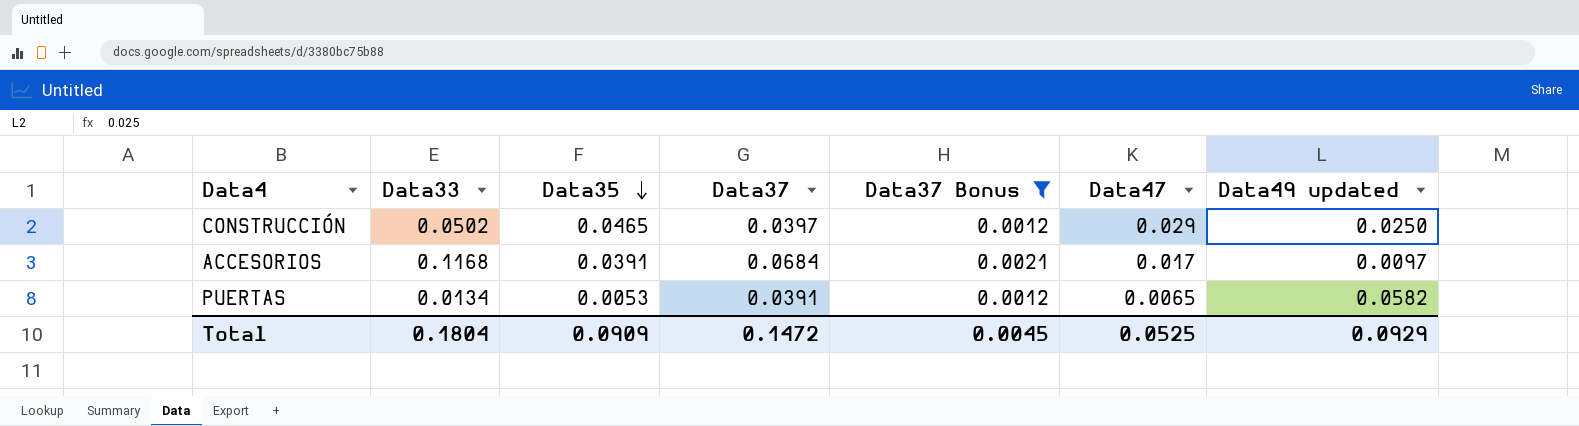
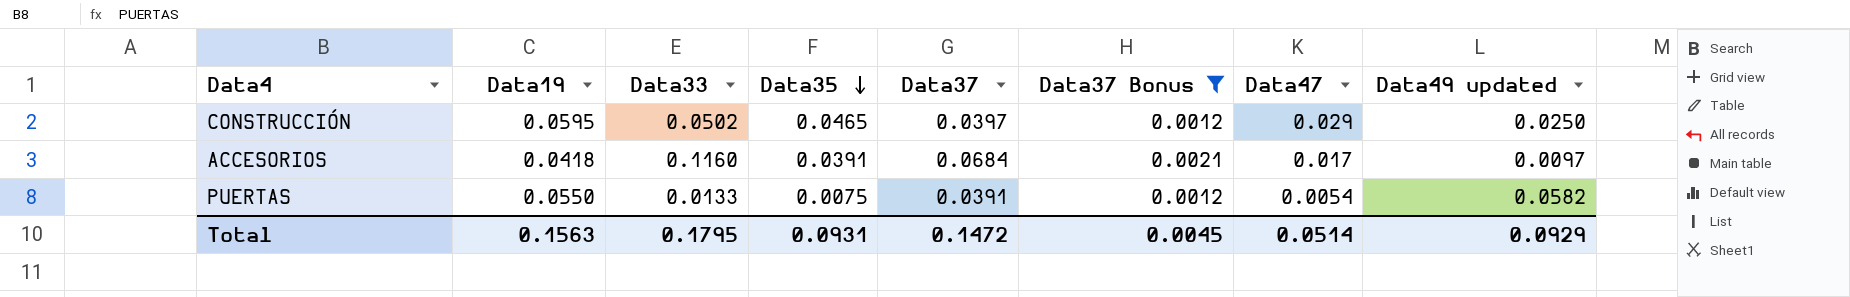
column Data19 | position: none -> 2
ACCESORIOS | Data33: 0.1168 -> 0.1160
PUERTAS | Data33: 0.0134 -> 0.0133
PUERTAS | Data35: 0.0053 -> 0.0075
PUERTAS | Data47: 0.0065 -> 0.0054
Total | Data33: 0.1804 -> 0.1795
Total | Data35: 0.0909 -> 0.0931
Total | Data47: 0.0525 -> 0.0514

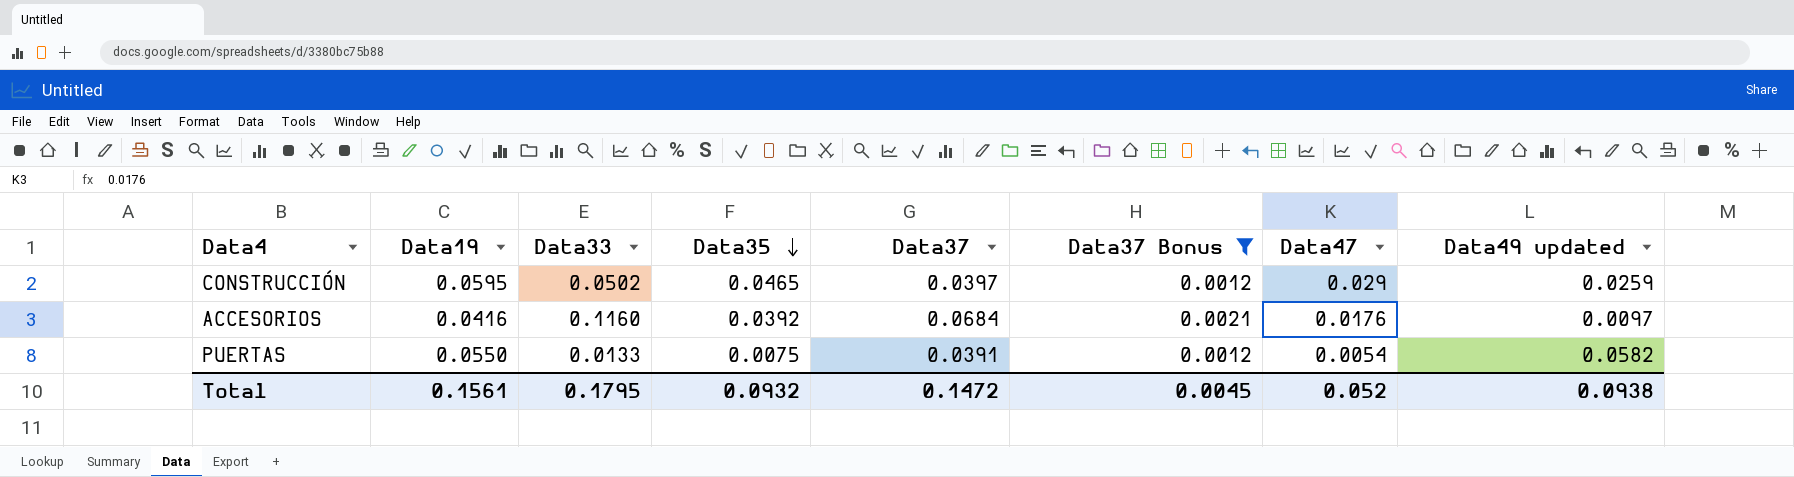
CONSTRUCCIÓN | Data49 updated: 0.0250 -> 0.0259
ACCESORIOS | Data19: 0.0418 -> 0.0416
ACCESORIOS | Data35: 0.0391 -> 0.0392
ACCESORIOS | Data47: 0.017 -> 0.0176
Total | Data19: 0.1563 -> 0.1561
Total | Data35: 0.0931 -> 0.0932
Total | Data47: 0.0514 -> 0.052
Total | Data49 updated: 0.0929 -> 0.0938

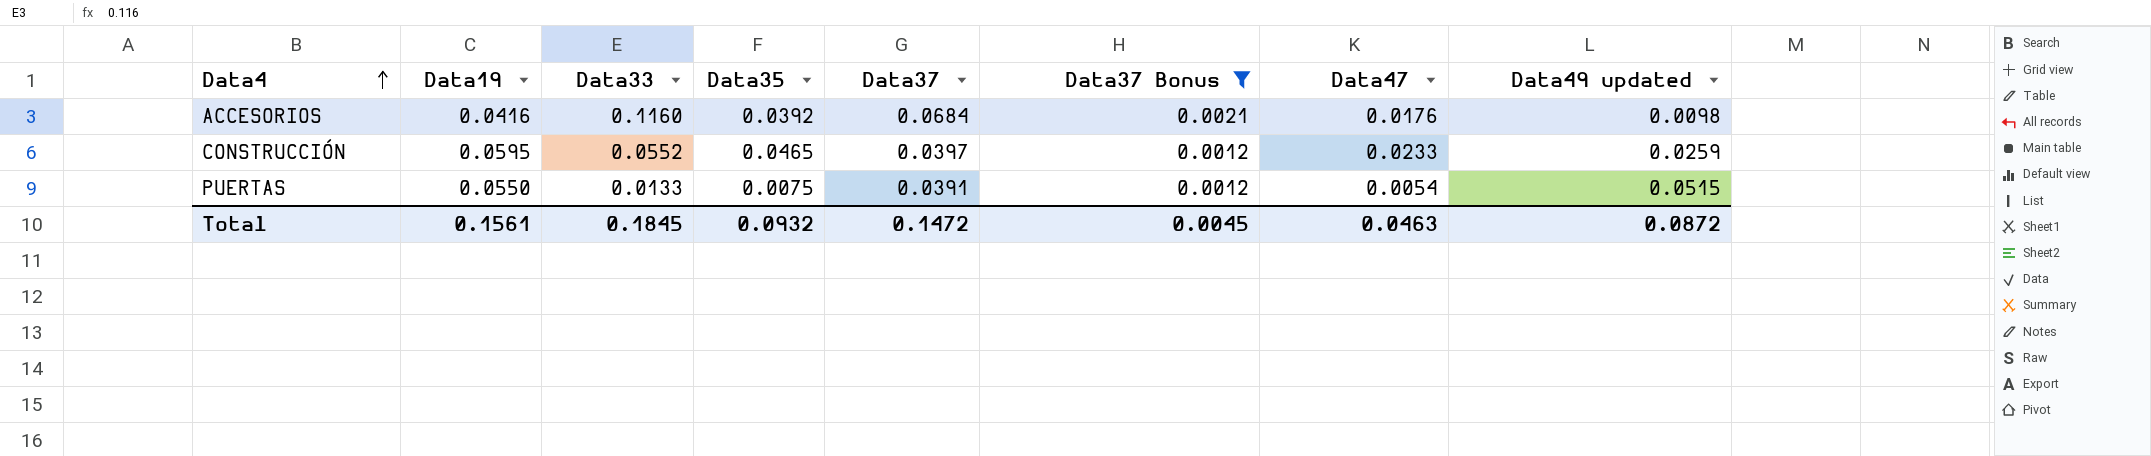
row order: Data35 descending -> Data4 ascending
ACCESORIOS | Data49 updated: 0.0097 -> 0.0098
CONSTRUCCIÓN | Data33: 0.0502 -> 0.0552
CONSTRUCCIÓN | Data47: 0.029 -> 0.0233
PUERTAS | Data49 updated: 0.0582 -> 0.0515
Total | Data33: 0.1795 -> 0.1845
Total | Data47: 0.052 -> 0.0463
Total | Data49 updated: 0.0938 -> 0.0872

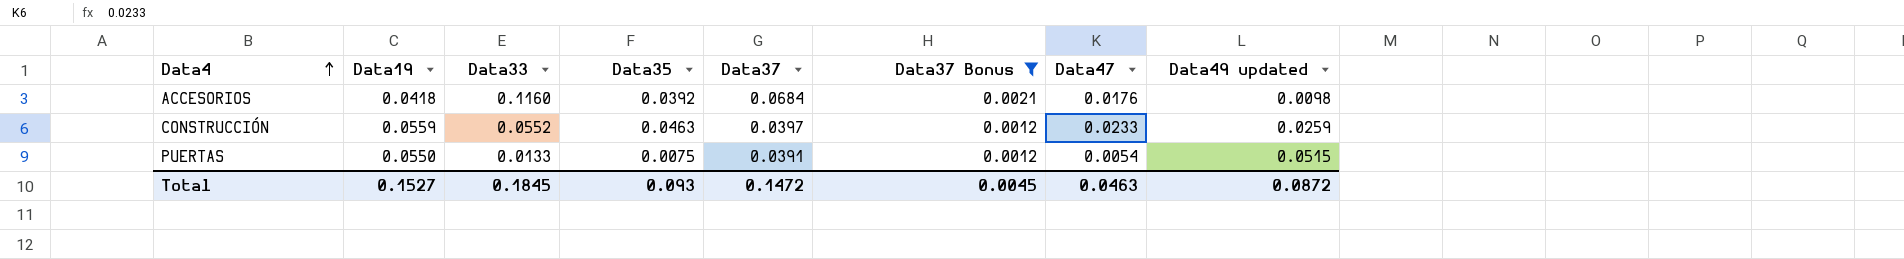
ACCESORIOS | Data19: 0.0416 -> 0.0418
CONSTRUCCIÓN | Data19: 0.0595 -> 0.0559
CONSTRUCCIÓN | Data35: 0.0465 -> 0.0463
Total | Data19: 0.1561 -> 0.1527
Total | Data35: 0.0932 -> 0.093

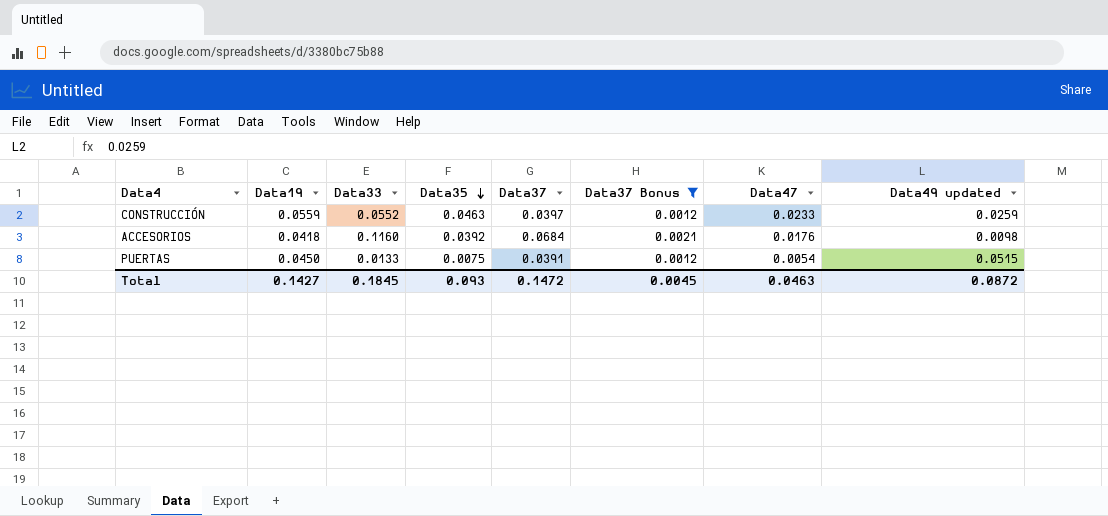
row order: Data4 ascending -> Data35 descending
PUERTAS | Data19: 0.0550 -> 0.0450
Total | Data19: 0.1527 -> 0.1427

